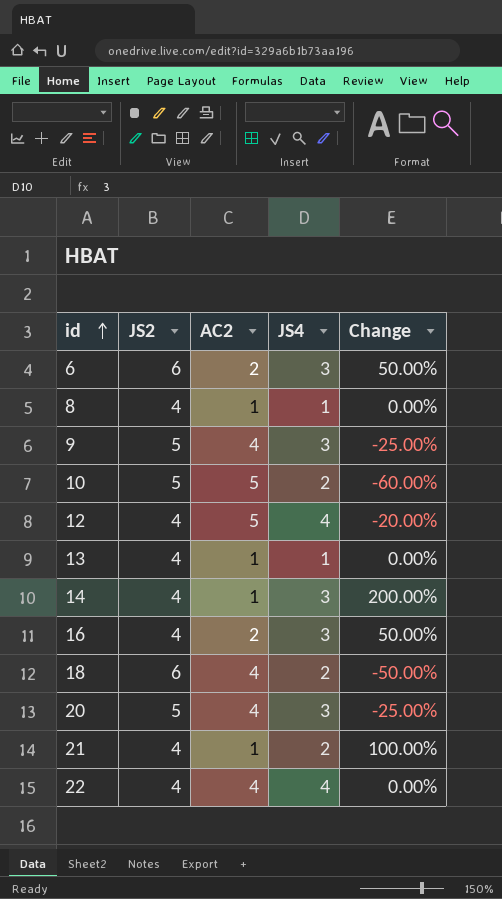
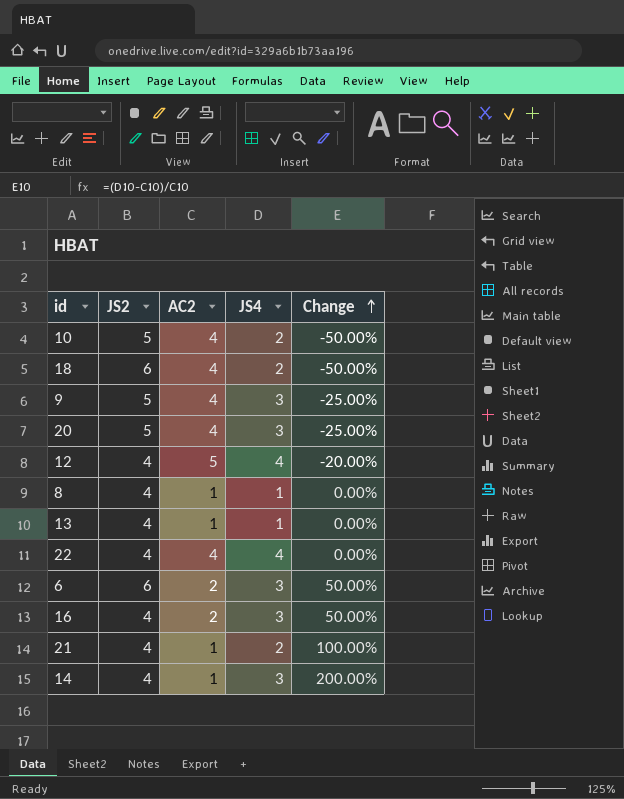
row order: id ascending -> Change ascending
10 | AC2: 5 -> 4
10 | Change: -60.00% -> -50.00%

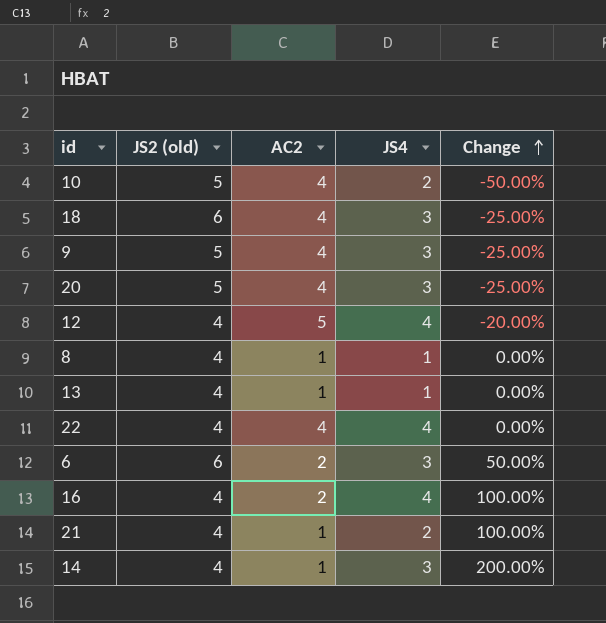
column name: JS2 -> JS2 (old)
18 | JS4: 2 -> 3
18 | Change: -50.00% -> -25.00%
16 | JS4: 3 -> 4
16 | Change: 50.00% -> 100.00%

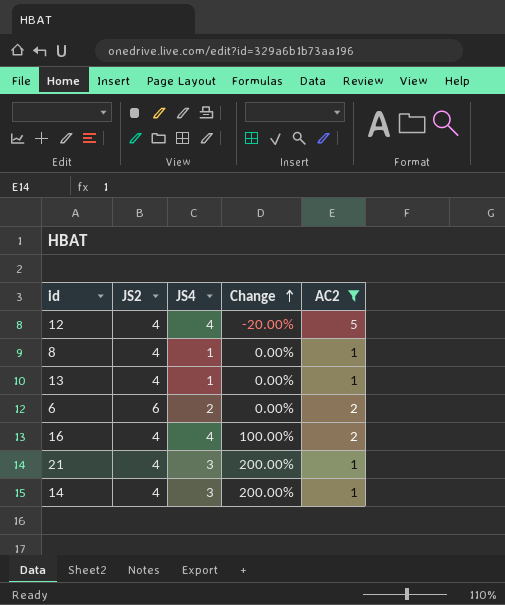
filter: none -> AC2 != 4
column name: JS2 (old) -> JS2
column AC2 | position: 3 -> 5
6 | JS4: 3 -> 2
6 | Change: 50.00% -> 0.00%
21 | JS4: 2 -> 3
21 | Change: 100.00% -> 200.00%

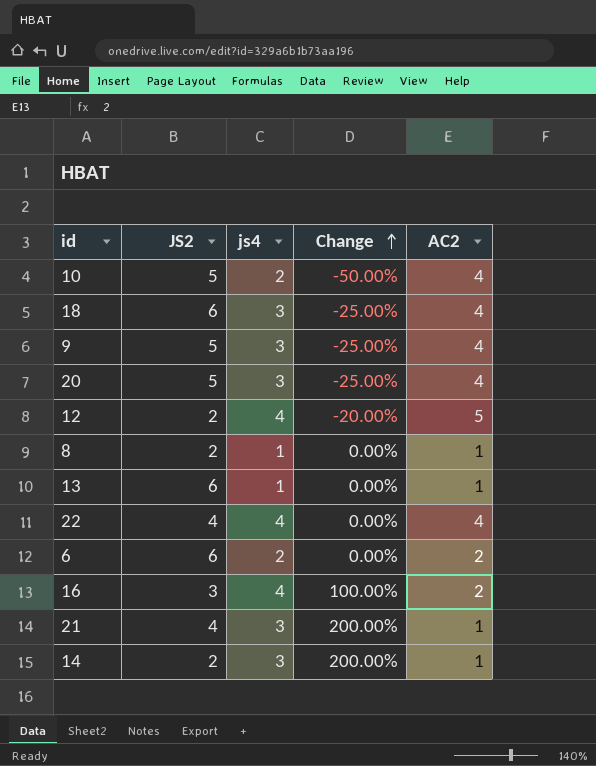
filter: AC2 != 4 -> none
column name: JS4 -> js4
12 | JS2: 4 -> 2
8 | JS2: 4 -> 2
13 | JS2: 4 -> 6
16 | JS2: 4 -> 3
14 | JS2: 4 -> 2

